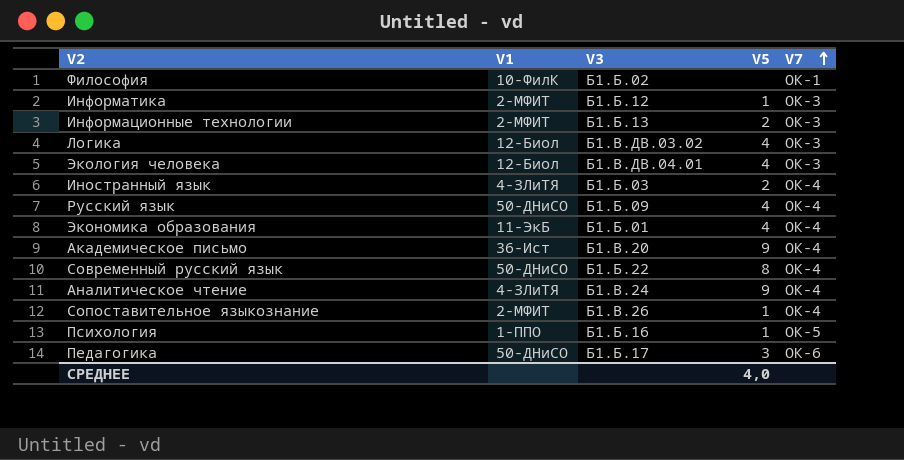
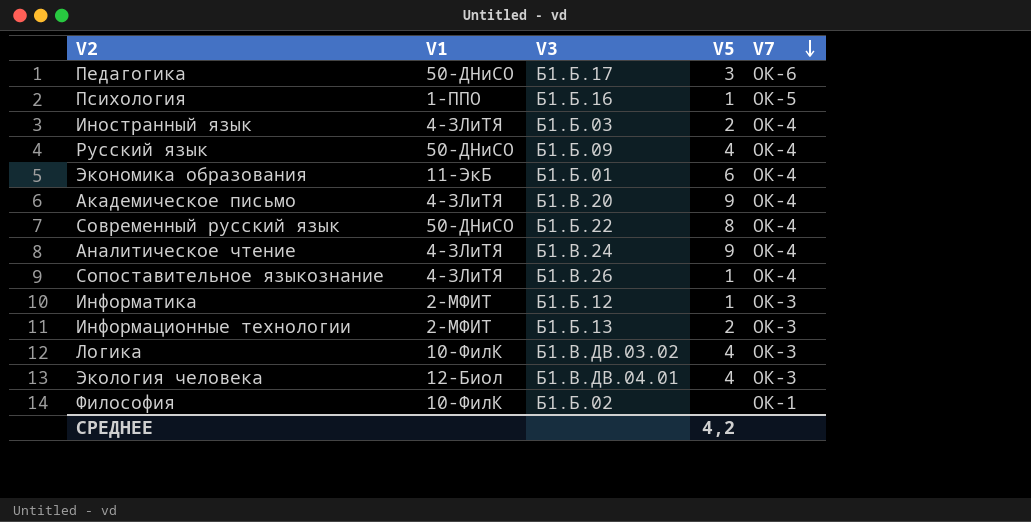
row order: V7 ascending -> V7 descending
Экономика образования | V5: 4 -> 6
Академическое письмо | V1: 36-Ист -> 4-ЗЛиТЯ
Сопоставительное языкознание | V1: 2-МФИТ -> 4-ЗЛиТЯ
Логика | V1: 12-Биол -> 10-ФилК
СРЕДНЕЕ | V5: 4,0 -> 4,2

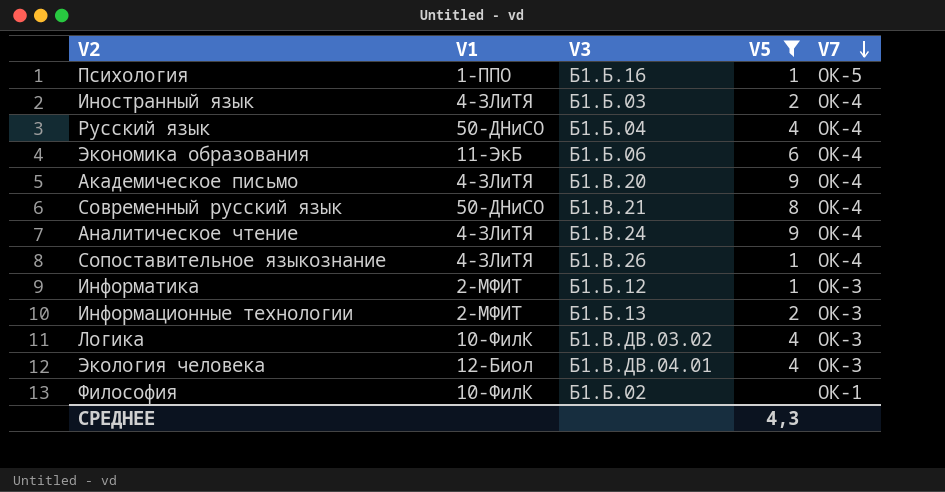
filter: none -> V5 != 3
Русский язык | V3: Б1.Б.09 -> Б1.Б.04
Экономика образования | V3: Б1.Б.01 -> Б1.Б.06
Современный русский язык | V3: Б1.Б.22 -> Б1.В.21
СРЕДНЕЕ | V5: 4,2 -> 4,3

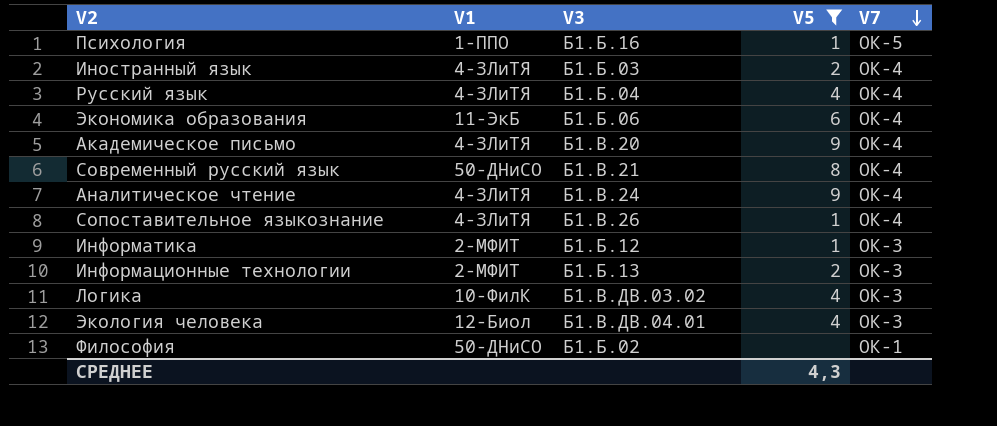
Русский язык | V1: 50-ДНиСО -> 4-ЗЛиТЯ
Философия | V1: 10-ФилК -> 50-ДНиСО

